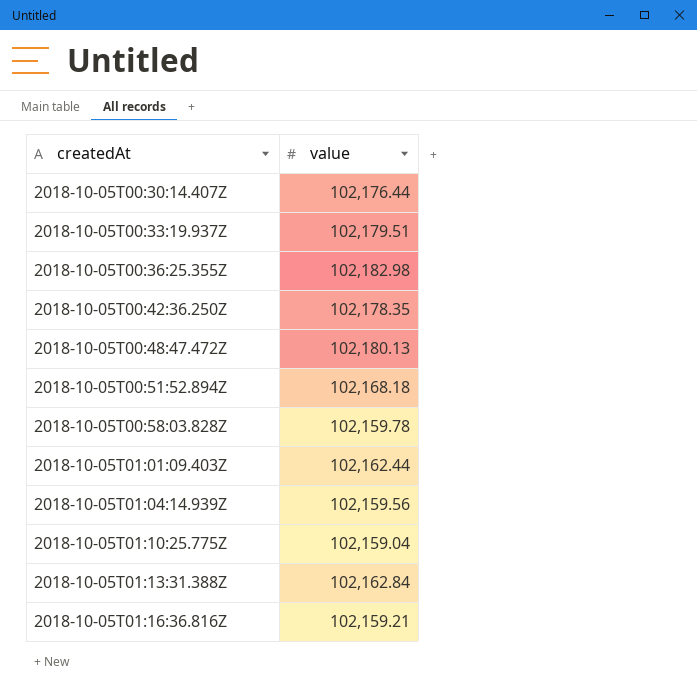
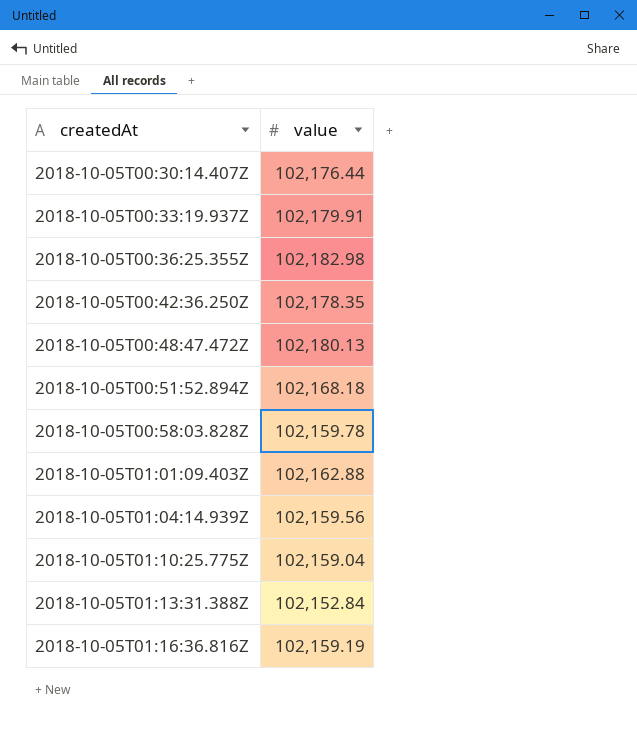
2018-10-05T00:33:19.937Z | value: 102,179.51 -> 102,179.91
2018-10-05T01:01:09.403Z | value: 102,162.44 -> 102,162.88
2018-10-05T01:13:31.388Z | value: 102,162.84 -> 102,152.84
2018-10-05T01:16:36.816Z | value: 102,159.21 -> 102,159.19

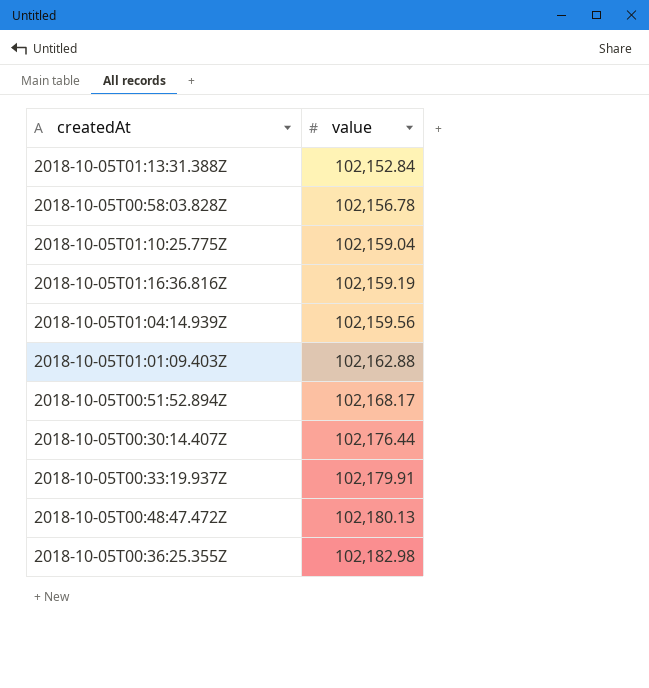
row order: createdAt ascending -> value ascending
row 2018-10-05T00:42:36.250Z: 102,178.35 -> none
2018-10-05T00:58:03.828Z | value: 102,159.78 -> 102,156.78
2018-10-05T00:51:52.894Z | value: 102,168.18 -> 102,168.17

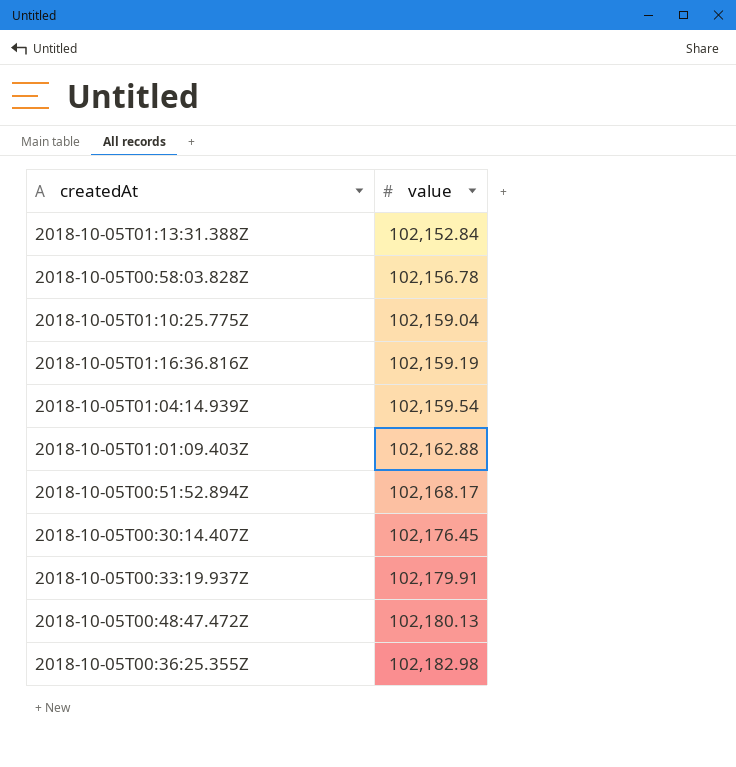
2018-10-05T01:04:14.939Z | value: 102,159.56 -> 102,159.54
2018-10-05T00:30:14.407Z | value: 102,176.44 -> 102,176.45

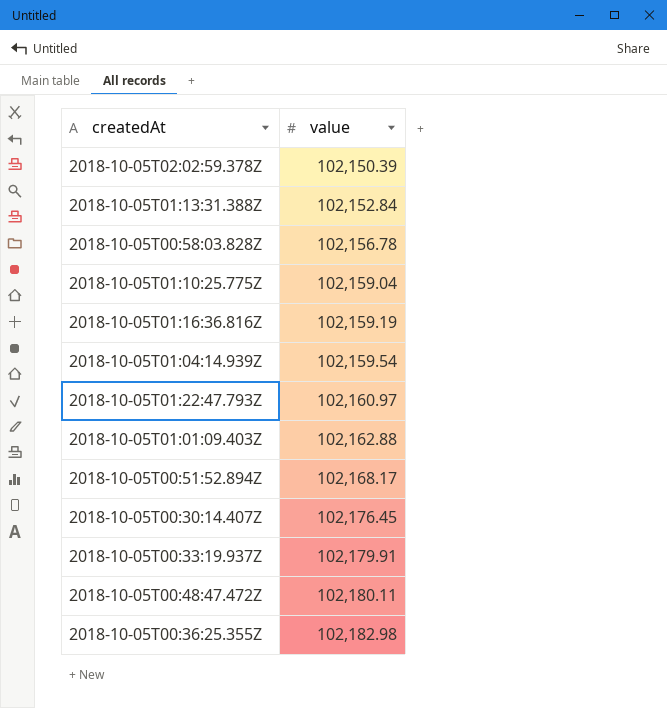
row 2018-10-05T02:02:59.378Z: none -> 102,150.39
row 2018-10-05T01:22:47.793Z: none -> 102,160.97
2018-10-05T00:48:47.472Z | value: 102,180.13 -> 102,180.11

